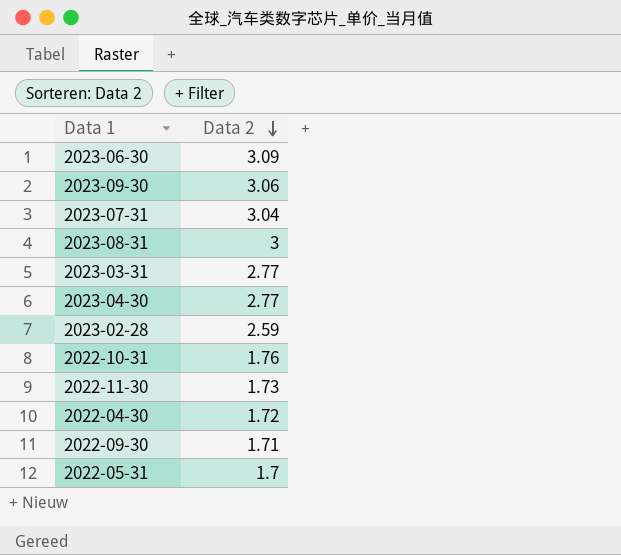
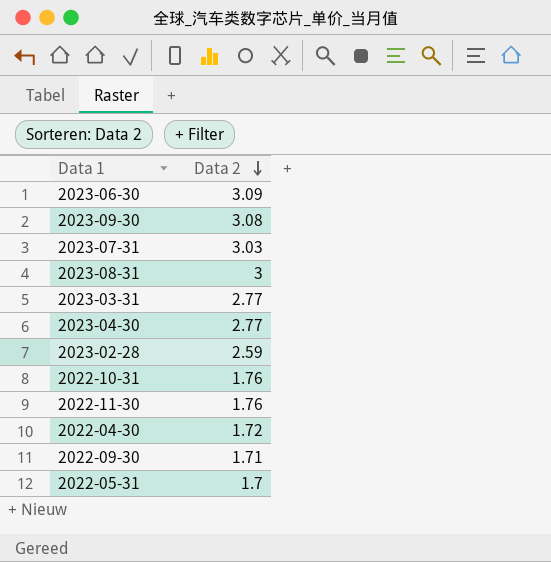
2023-09-30 | Data 2: 3.06 -> 3.08
2023-07-31 | Data 2: 3.04 -> 3.03
2022-11-30 | Data 2: 1.73 -> 1.76

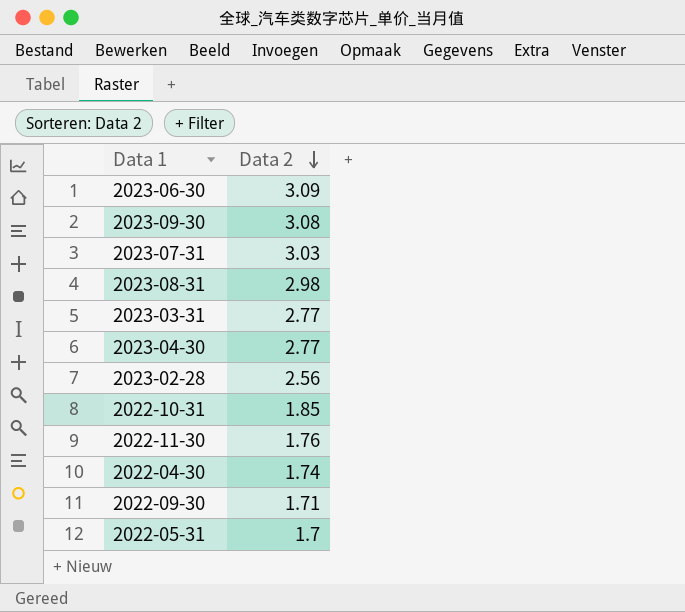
2023-08-31 | Data 2: 3 -> 2.98
2023-02-28 | Data 2: 2.59 -> 2.56
2022-10-31 | Data 2: 1.76 -> 1.85
2022-04-30 | Data 2: 1.72 -> 1.74

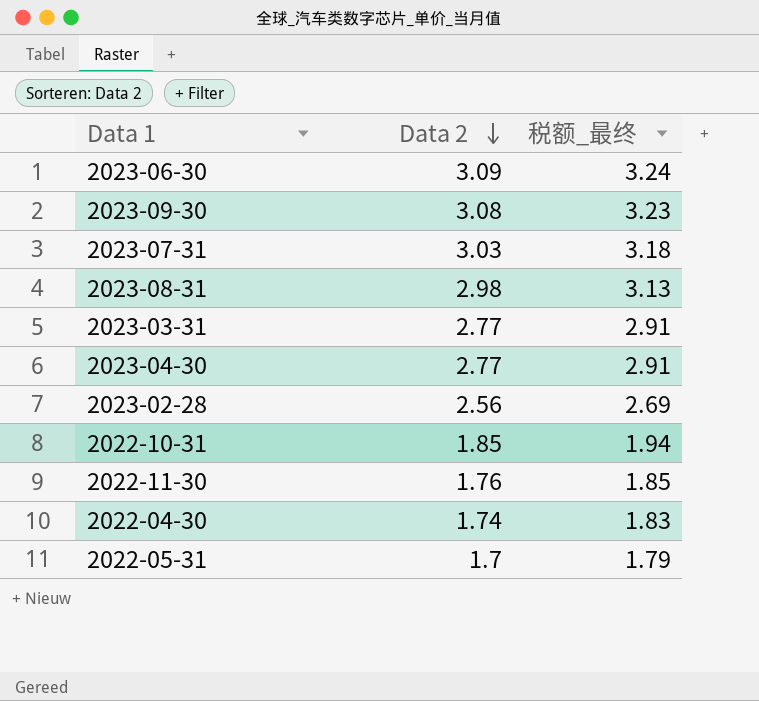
column 税额_最终 | formula: none -> [Data 2] * 1.05
row 2022-09-30: 1.71 -> none

